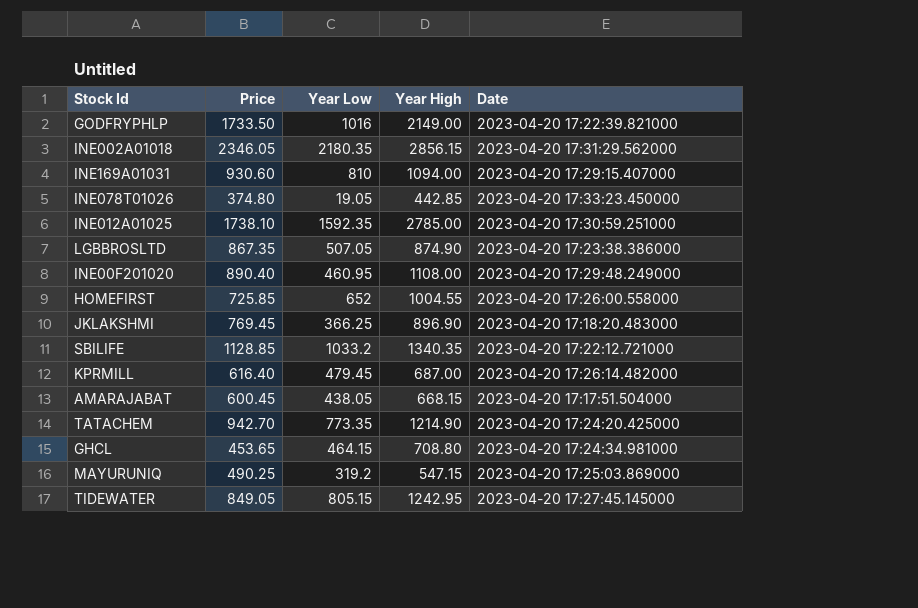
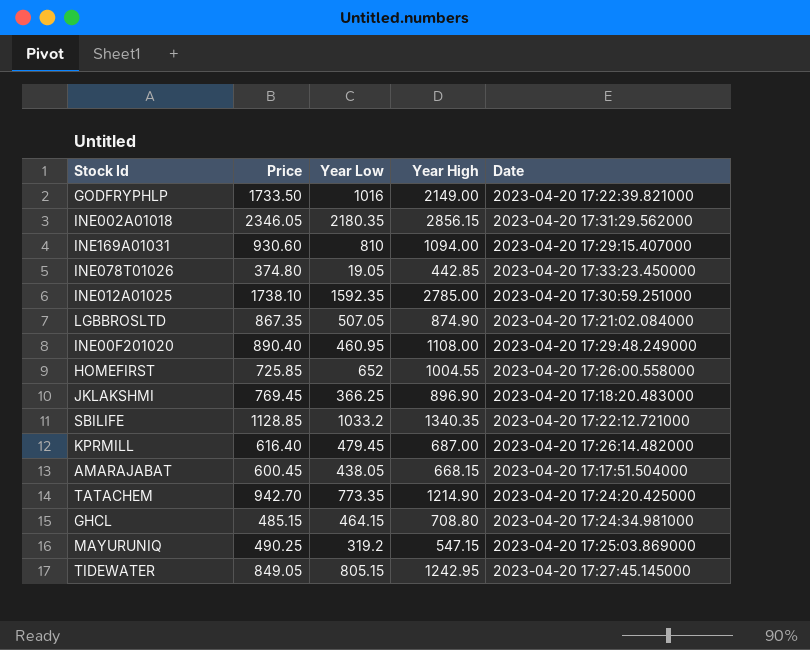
LGBBROSLTD | Date: 2023-04-20 17:23:38.386000 -> 2023-04-20 17:21:02.084000
GHCL | Price: 453.65 -> 485.15

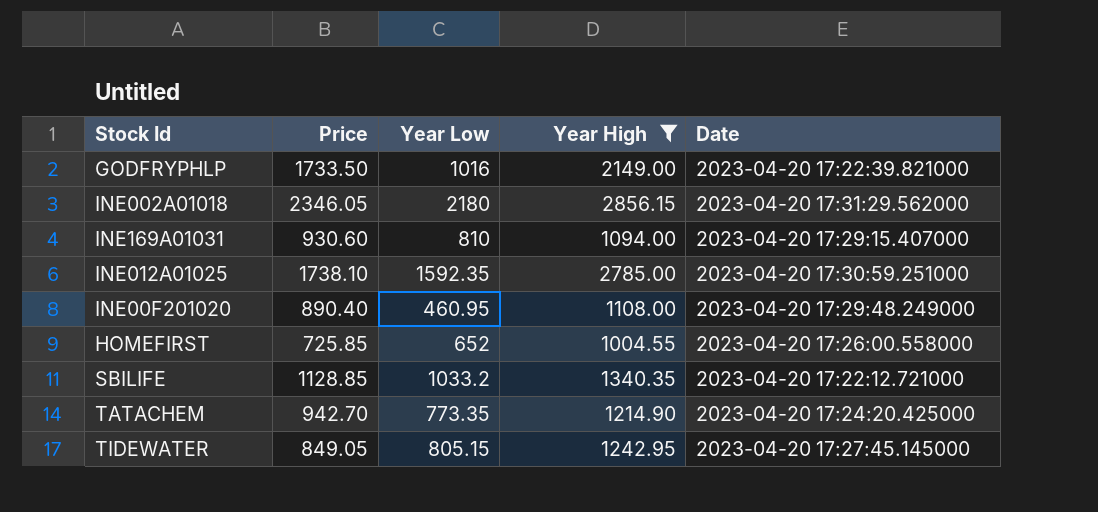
filter: none -> Year High >= 1004.55
INE002A01018 | Year Low: 2180.35 -> 2180

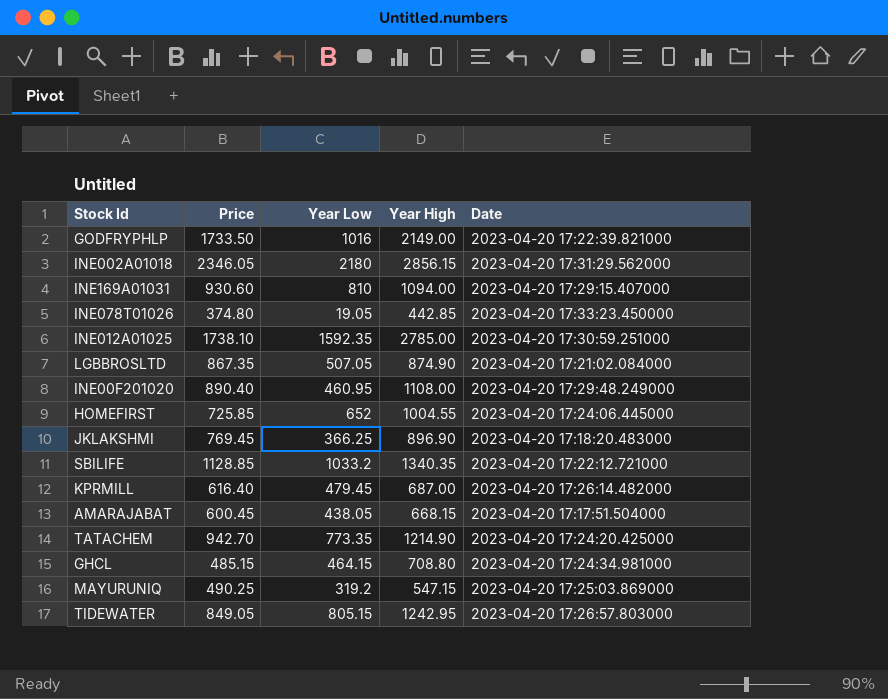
filter: Year High >= 1004.55 -> none
HOMEFIRST | Date: 2023-04-20 17:26:00.558000 -> 2023-04-20 17:24:06.445000
TIDEWATER | Date: 2023-04-20 17:27:45.145000 -> 2023-04-20 17:26:57.803000

